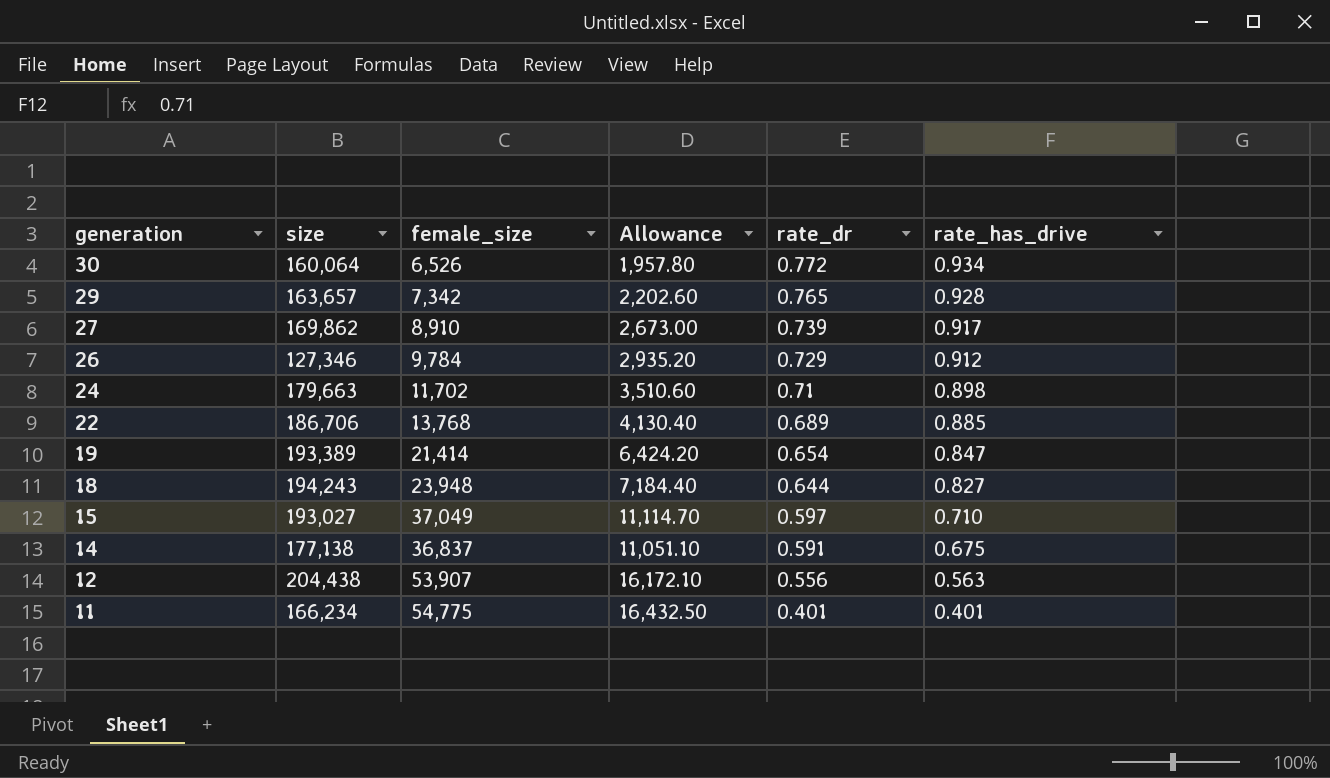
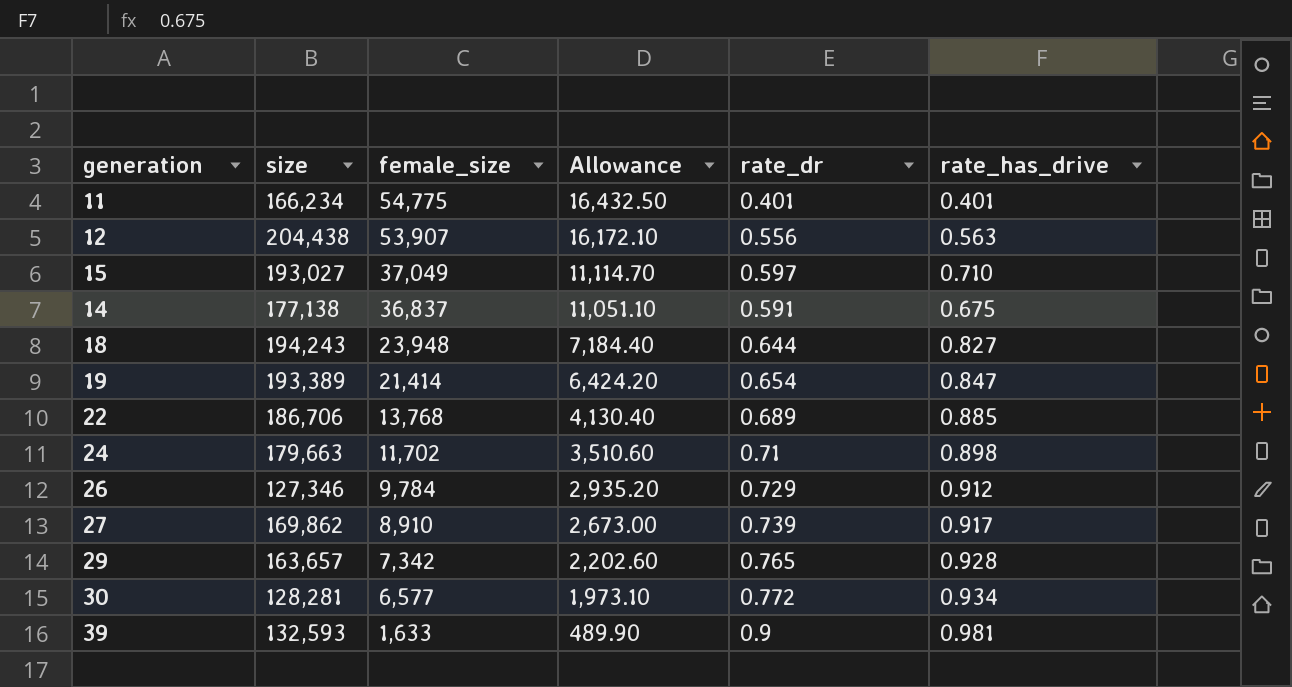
row order: generation descending -> female_size descending
30 | size: 160,064 -> 128,281
30 | female_size: 6,526 -> 6,577
30 | Allowance: 1,957.80 -> 1,973.10
row 39: none -> 132,593 | 1,633 | 489.90 | 0.9 | 0.981

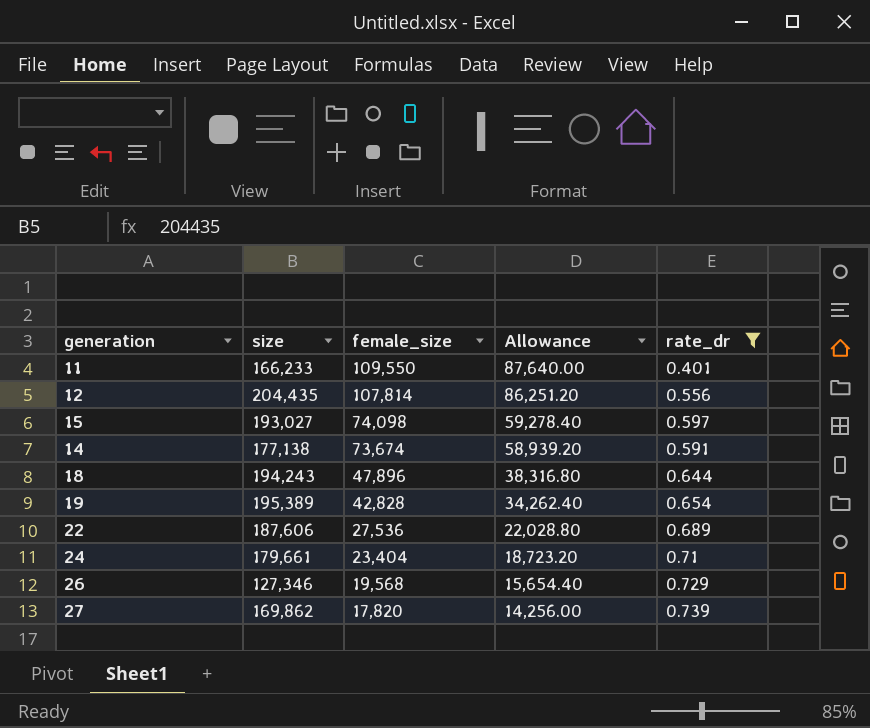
filter: none -> rate_dr <= 0.739
column rate_has_drive | position: 6 -> none
column Allowance | formula: [female_size] * 0.3 -> [female_size] * 0.8
11 | size: 166,234 -> 166,233
11 | female_size: 54,775 -> 109,550
12 | size: 204,438 -> 204,435
12 | female_size: 53,907 -> 107,814
15 | female_size: 37,049 -> 74,098
14 | female_size: 36,837 -> 73,674
18 | female_size: 23,948 -> 47,896
19 | size: 193,389 -> 195,389
19 | female_size: 21,414 -> 42,828
22 | size: 186,706 -> 187,606
22 | female_size: 13,768 -> 27,536
24 | size: 179,663 -> 179,661
24 | female_size: 11,702 -> 23,404
26 | female_size: 9,784 -> 19,568
27 | female_size: 8,910 -> 17,820

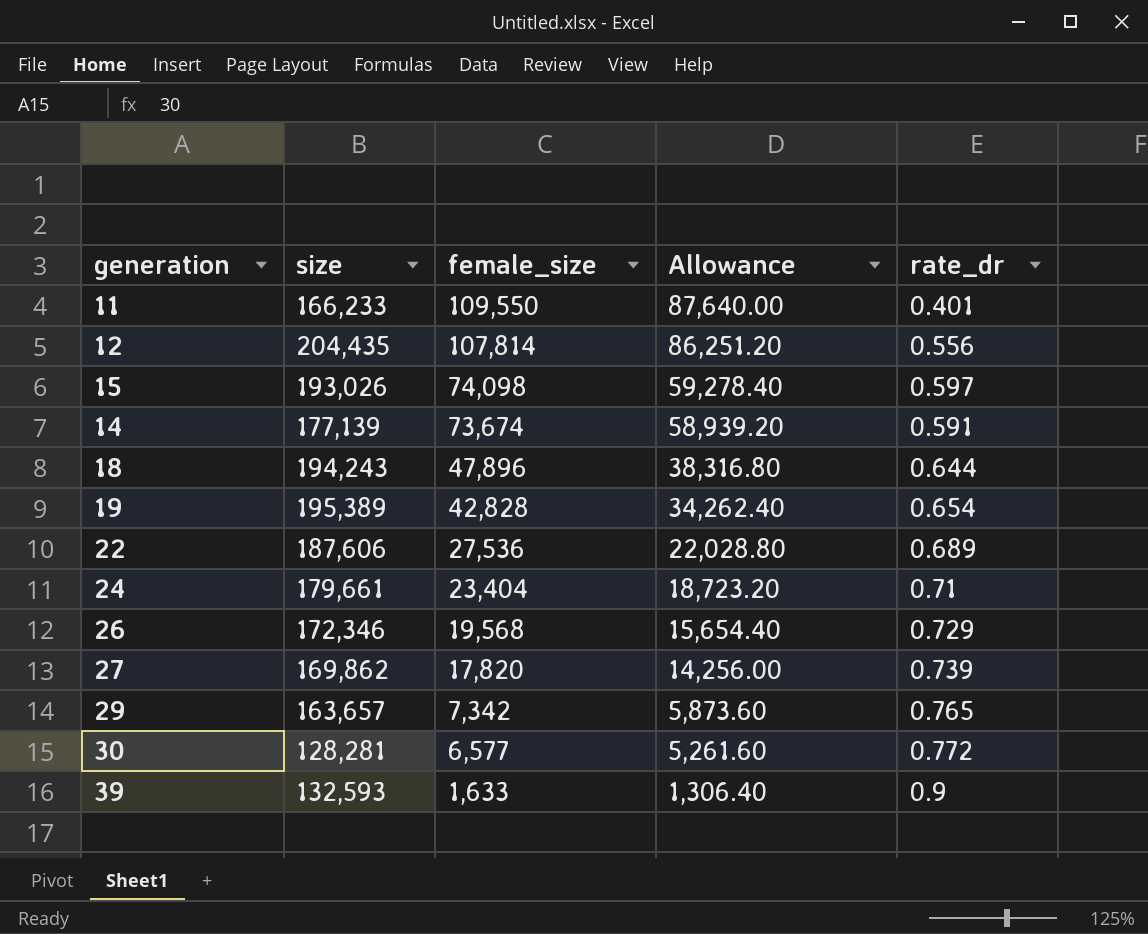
filter: rate_dr <= 0.739 -> none
15 | size: 193,027 -> 193,026
14 | size: 177,138 -> 177,139
26 | size: 127,346 -> 172,346

